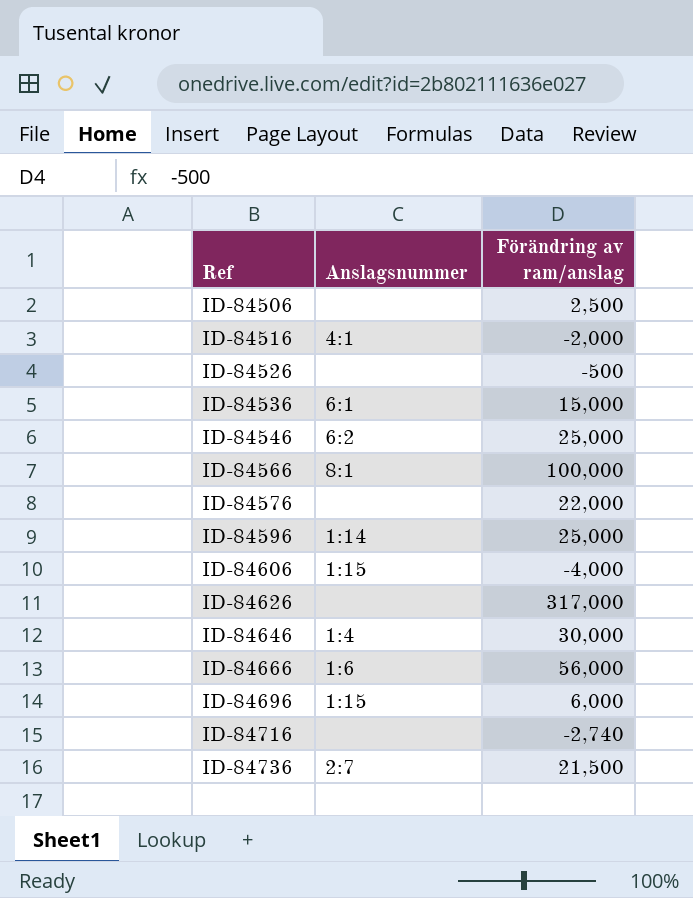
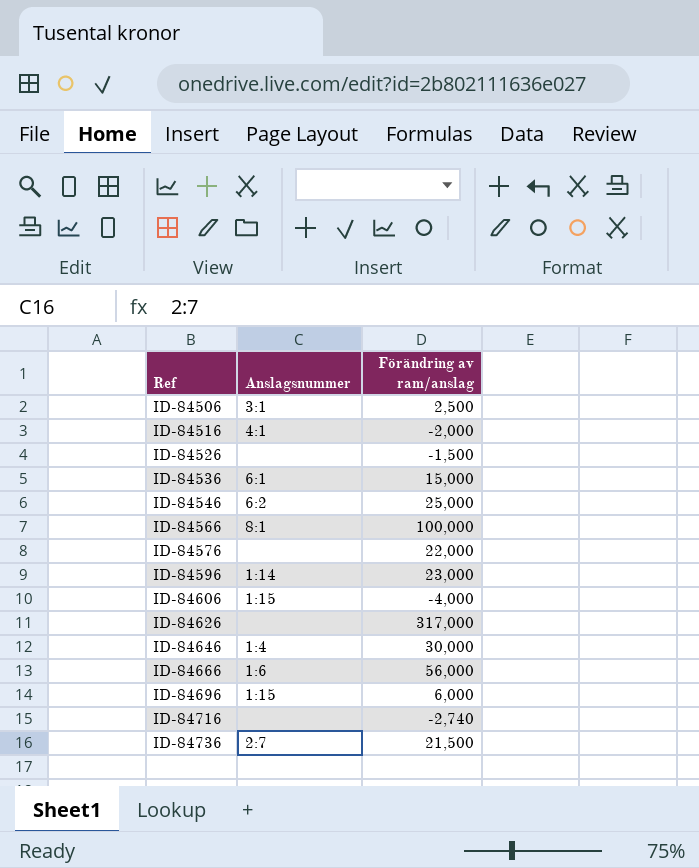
ID-84506 | Anslagsnummer: none -> 3:1
ID-84526 | Förändring av ram/anslag: -500 -> -1,500
ID-84596 | Förändring av ram/anslag: 25,000 -> 23,000

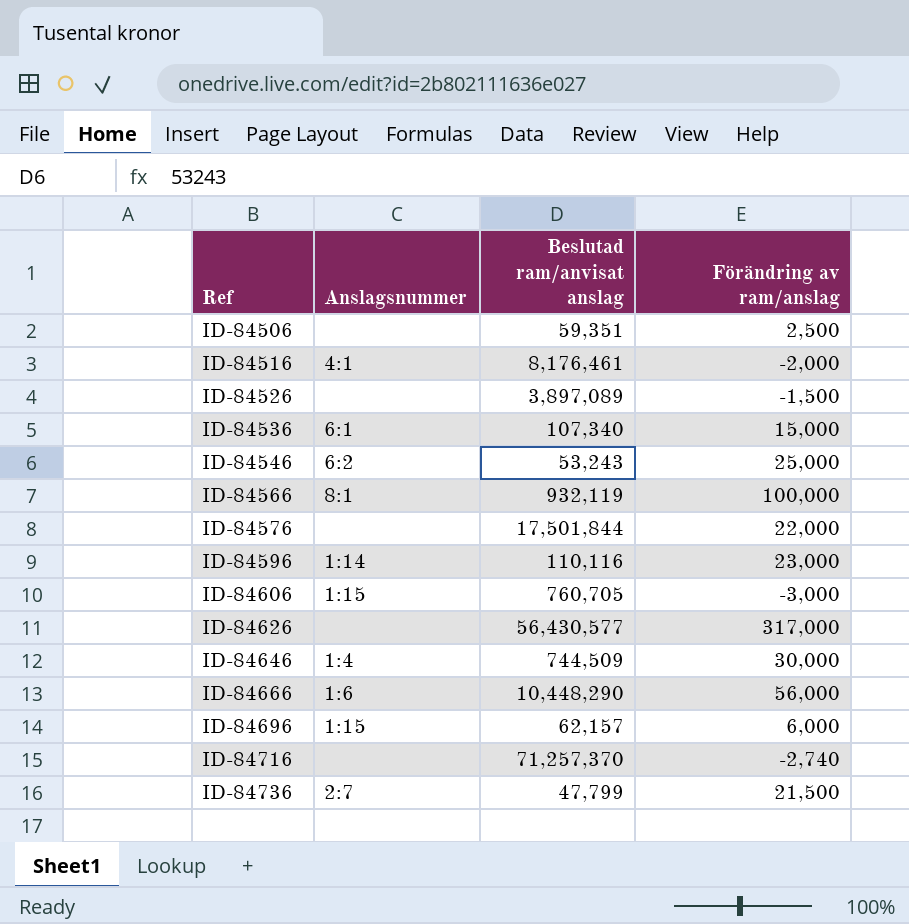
column Beslutad ram/anvisat anslag | position: none -> 3
ID-84506 | Anslagsnummer: 3:1 -> none
ID-84606 | Förändring av ram/anslag: -4,000 -> -3,000

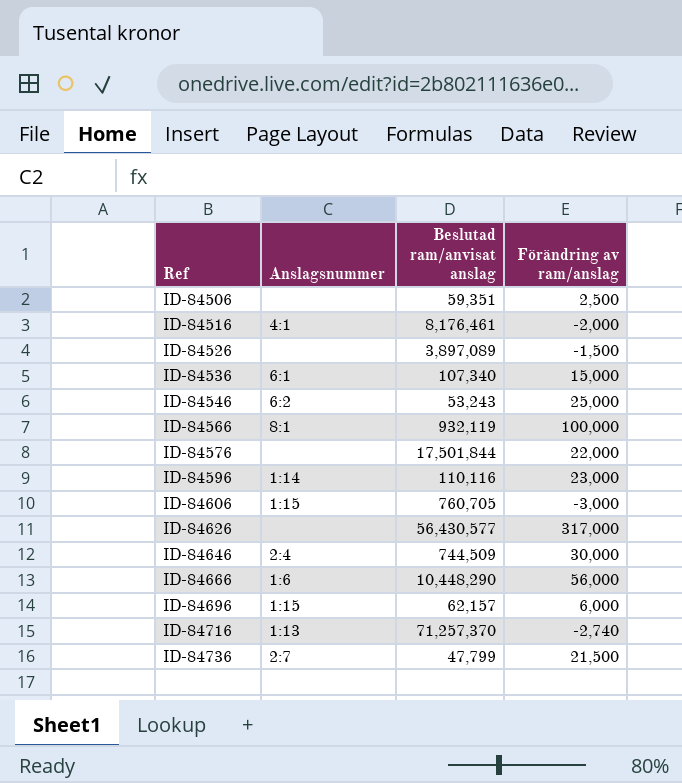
ID-84646 | Anslagsnummer: 1:4 -> 2:4
ID-84716 | Anslagsnummer: none -> 1:13

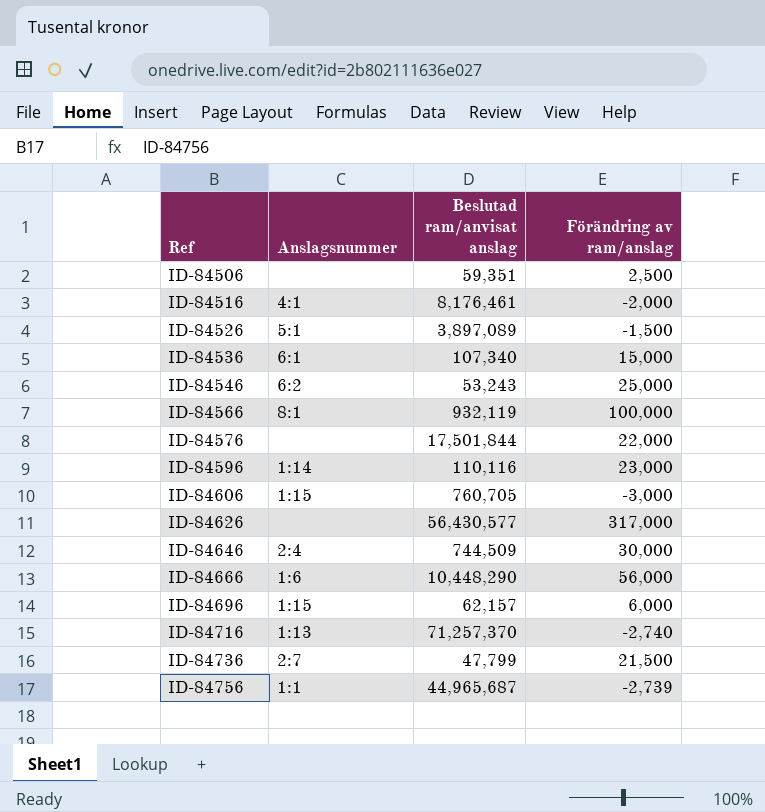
ID-84526 | Anslagsnummer: none -> 5:1
row ID-84756: none -> 1:1 | 44,965,687 | -2,739

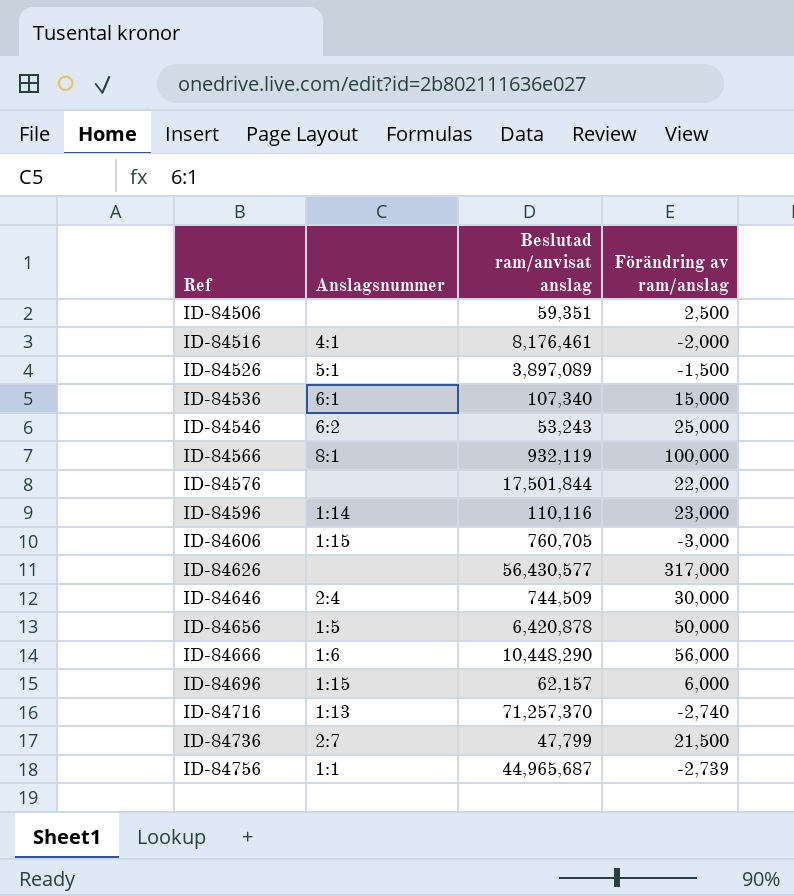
row ID-84656: none -> 1:5 | 6,420,878 | 50,000

